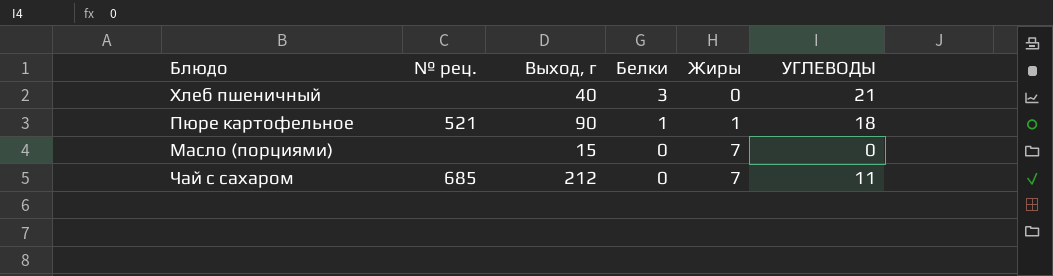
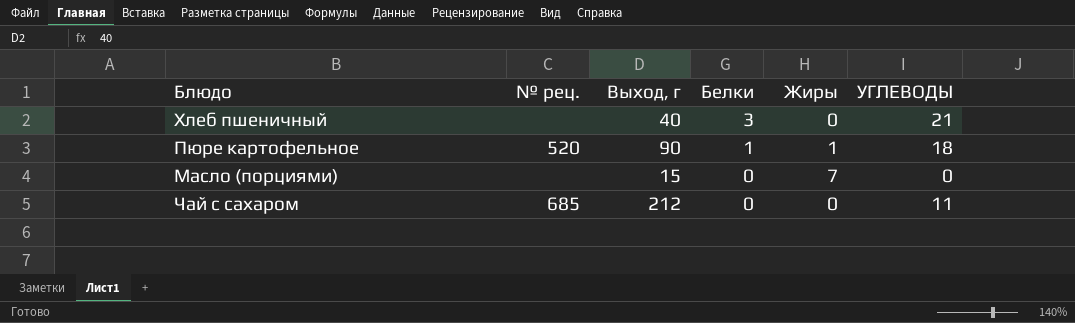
Пюре картофельное | № рец.: 521 -> 520
Чай с сахаром | Жиры: 7 -> 0

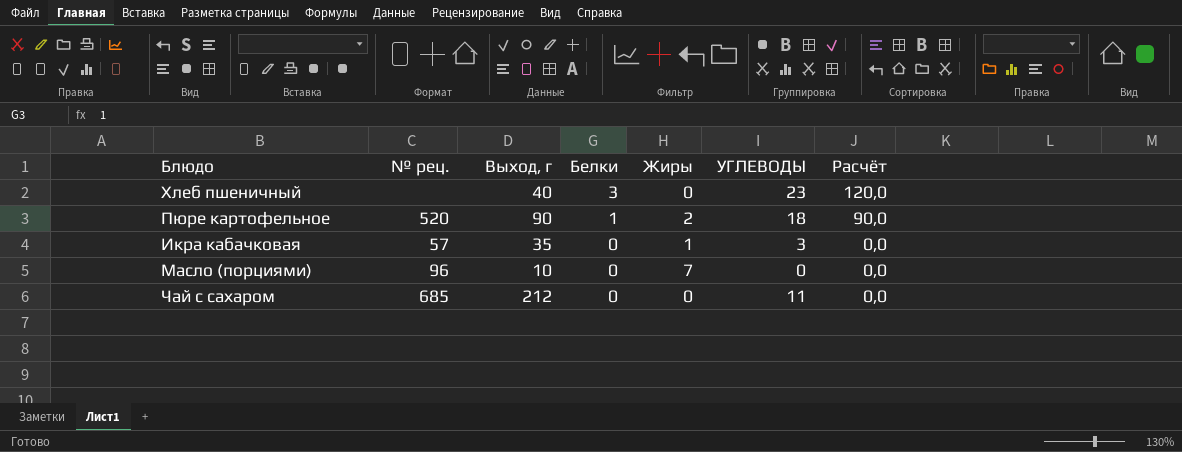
column Расчёт | formula: none -> [Выход, г] * [Белки]
Хлеб пшеничный | УГЛЕВОДЫ: 21 -> 23
Пюре картофельное | Жиры: 1 -> 2
row Икра кабачковая: none -> 57 | 35 | 0 | 1 | 3 | 0,0
Масло (порциями) | № рец.: none -> 96
Масло (порциями) | Выход, г: 15 -> 10

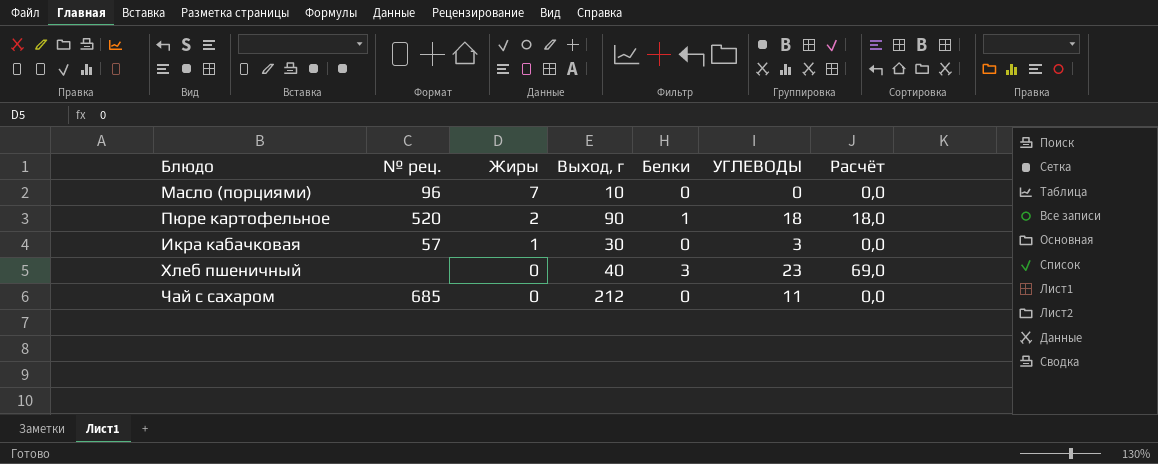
row order: Белки descending -> Жиры descending
column Жиры | position: 5 -> 3
column Расчёт | formula: [Выход, г] * [Белки] -> [Белки] * [УГЛЕВОДЫ]
Икра кабачковая | Выход, г: 35 -> 30

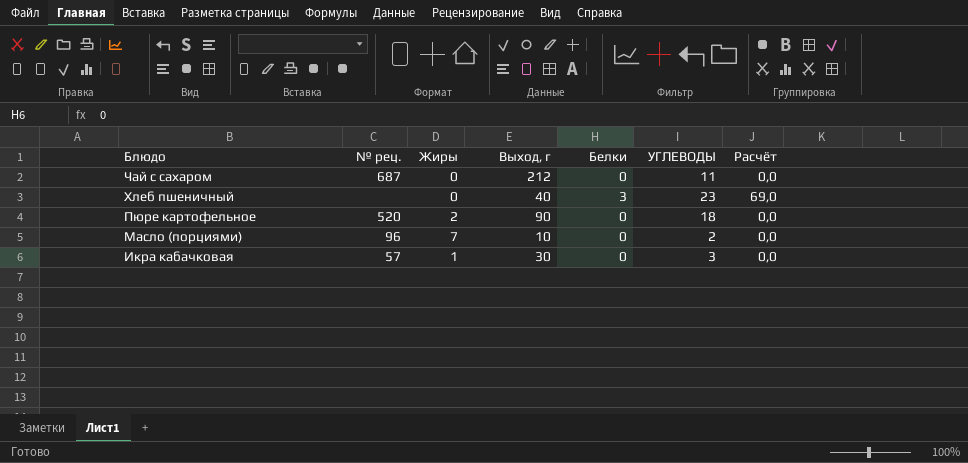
row order: Жиры descending -> Блюдо descending
Чай с сахаром | № рец.: 685 -> 687
Пюре картофельное | Белки: 1 -> 0
Пюре картофельное | Расчёт: 18,0 -> 0,0
Масло (порциями) | УГЛЕВОДЫ: 0 -> 2

